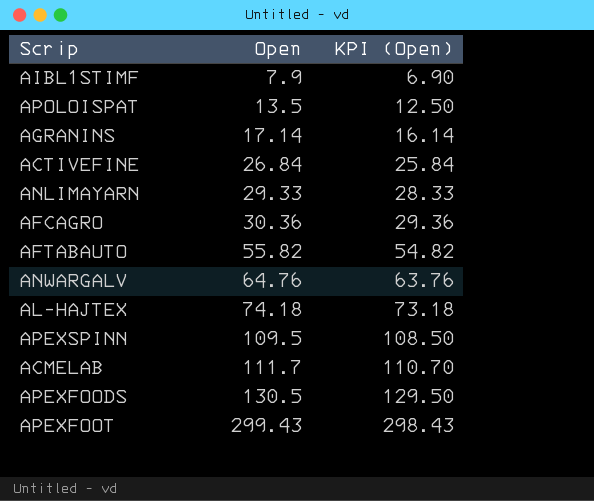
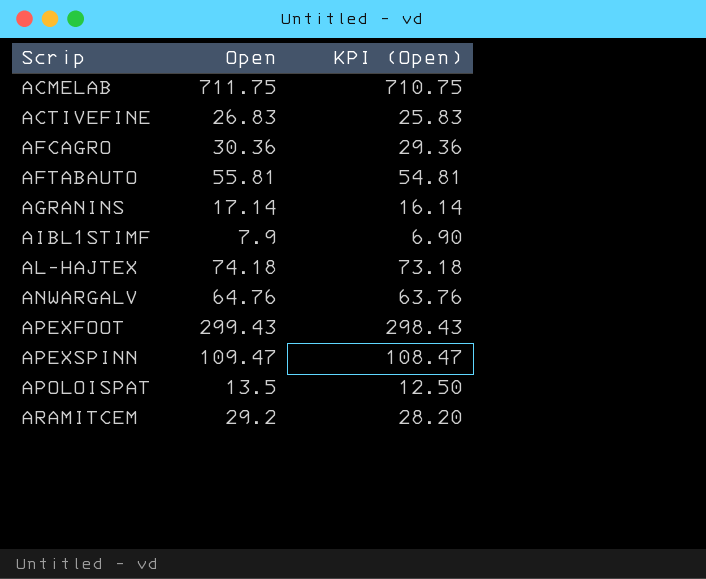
row order: Open ascending -> Scrip ascending
row ANLIMAYARN: 29.33 | 28.33 -> none
row APEXFOODS: 130.5 | 129.50 -> none
ACMELAB | Open: 111.7 -> 711.75
ACMELAB | KPI (Open): 110.70 -> 710.75
ACTIVEFINE | Open: 26.84 -> 26.83
ACTIVEFINE | KPI (Open): 25.84 -> 25.83
AFTABAUTO | Open: 55.82 -> 55.81
AFTABAUTO | KPI (Open): 54.82 -> 54.81
APEXSPINN | Open: 109.5 -> 109.47
APEXSPINN | KPI (Open): 108.50 -> 108.47
row ARAMITCEM: none -> 29.2 | 28.20

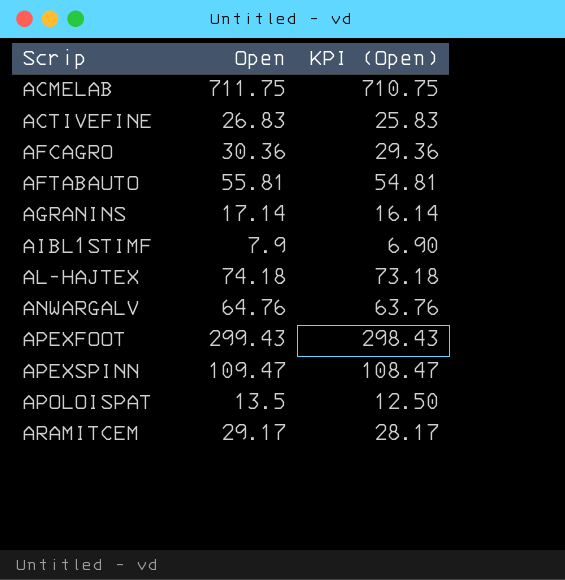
ARAMITCEM | Open: 29.2 -> 29.17
ARAMITCEM | KPI (Open): 28.20 -> 28.17

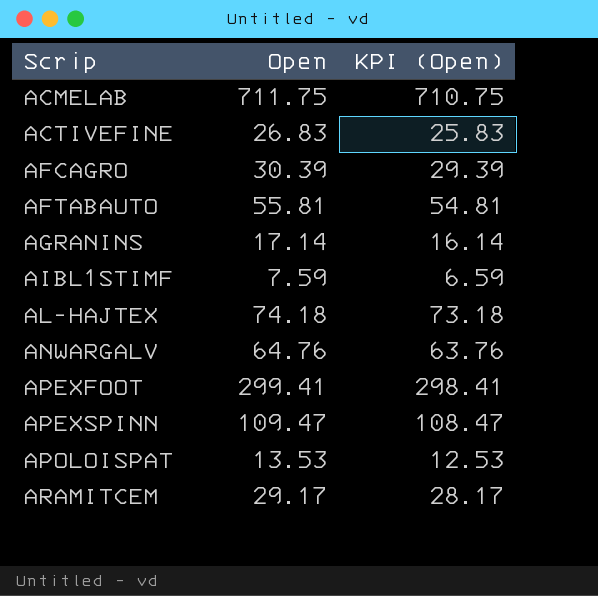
AFCAGRO | Open: 30.36 -> 30.39
AFCAGRO | KPI (Open): 29.36 -> 29.39
AIBL1STIMF | Open: 7.9 -> 7.59
AIBL1STIMF | KPI (Open): 6.90 -> 6.59
APEXFOOT | Open: 299.43 -> 299.41
APEXFOOT | KPI (Open): 298.43 -> 298.41
APOLOISPAT | Open: 13.5 -> 13.53
APOLOISPAT | KPI (Open): 12.50 -> 12.53

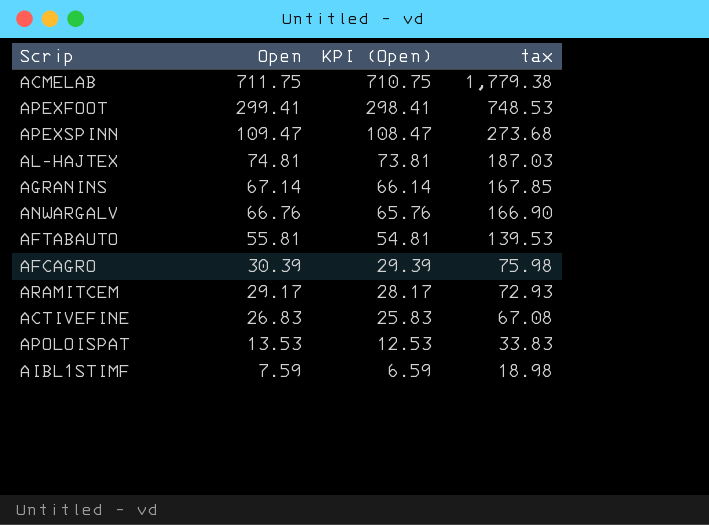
row order: Scrip ascending -> Open descending
column tax | formula: none -> [Open] * 2.5
AL-HAJTEX | Open: 74.18 -> 74.81
AL-HAJTEX | KPI (Open): 73.18 -> 73.81
AGRANINS | Open: 17.14 -> 67.14
AGRANINS | KPI (Open): 16.14 -> 66.14
ANWARGALV | Open: 64.76 -> 66.76
ANWARGALV | KPI (Open): 63.76 -> 65.76

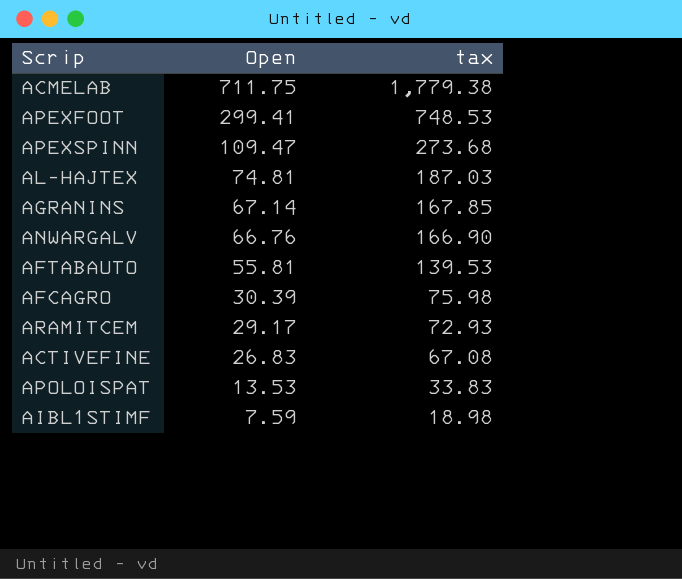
column KPI (Open) | formula: [Open] - 1 -> none

